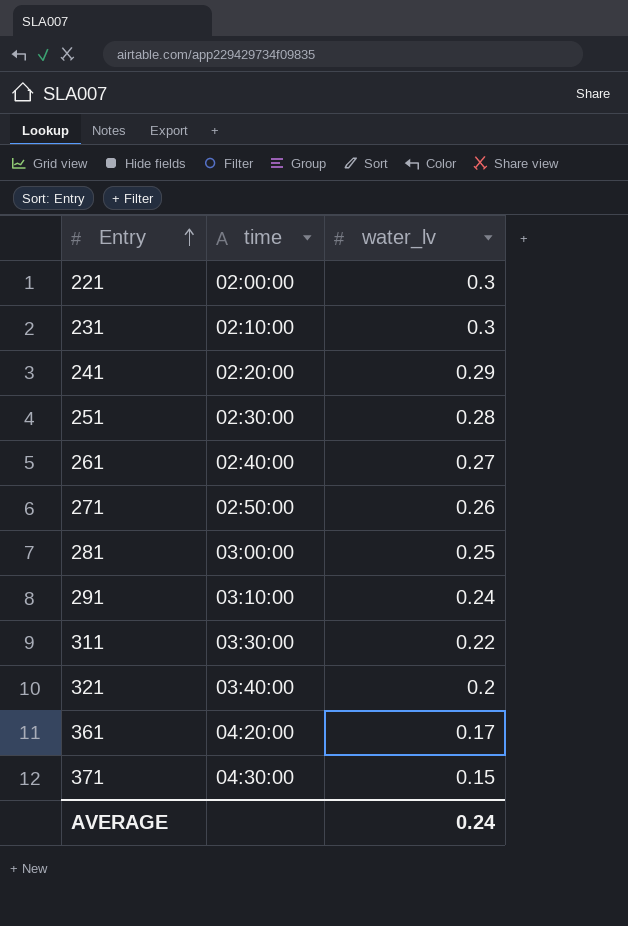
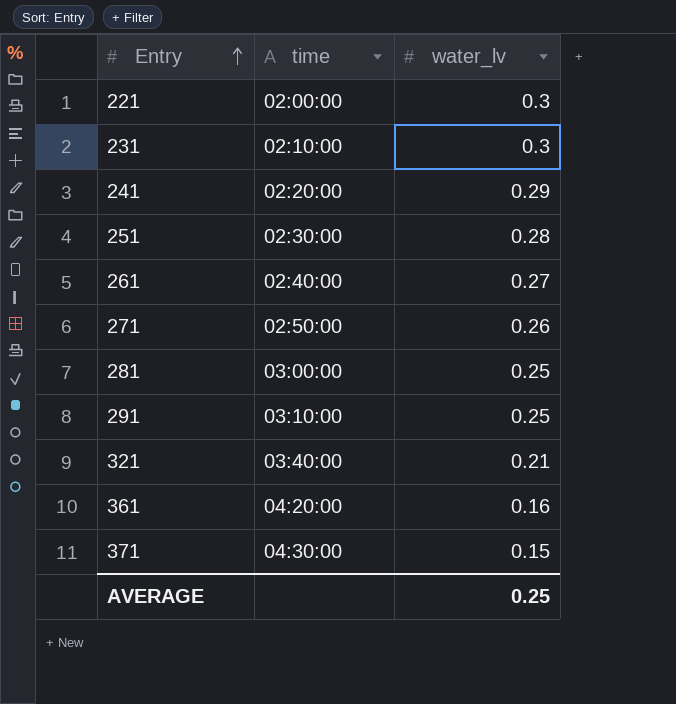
row 311: 03:30:00 | 0.22 -> none
291 | water_lv: 0.24 -> 0.25
321 | water_lv: 0.2 -> 0.21
361 | water_lv: 0.17 -> 0.16
AVERAGE | water_lv: 0.24 -> 0.25

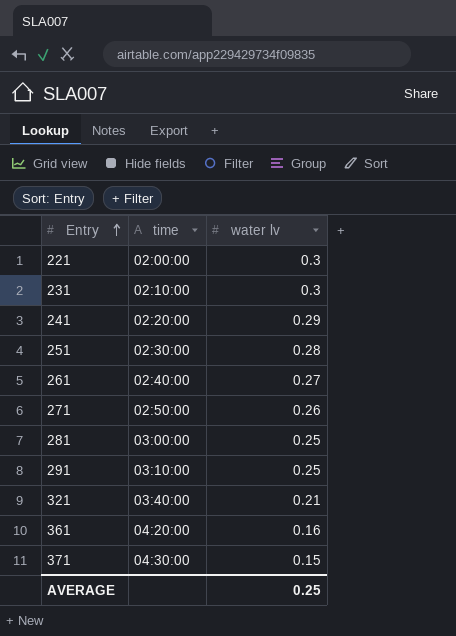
column name: water_lv -> water lv

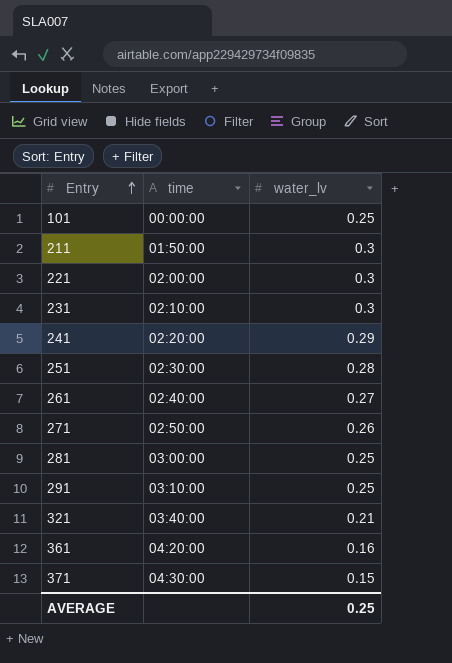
column name: water lv -> water_lv
row 101: none -> 00:00:00 | 0.25
row 211: none -> 01:50:00 | 0.3

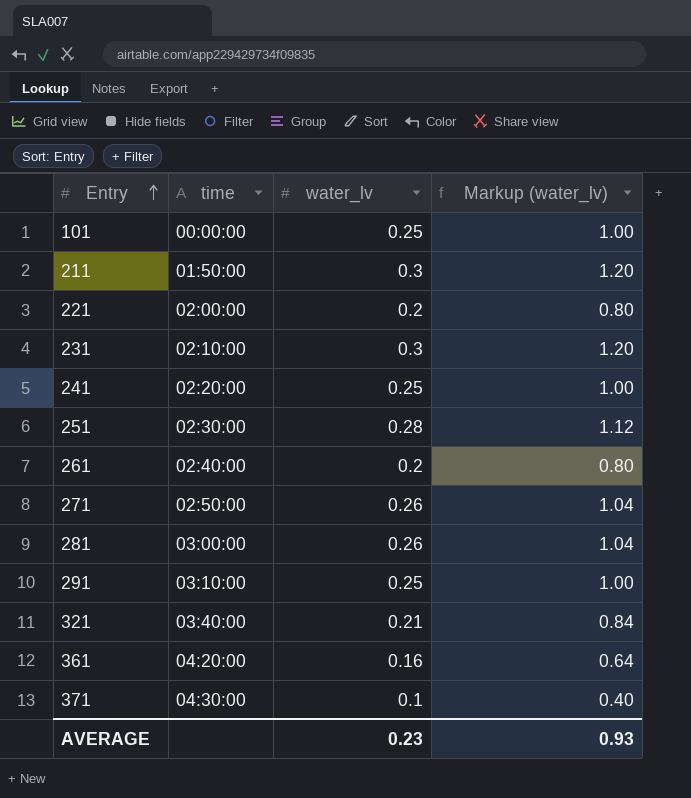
column Markup (water_lv) | formula: none -> [water_lv] * 4
221 | water_lv: 0.3 -> 0.2
241 | water_lv: 0.29 -> 0.25
261 | water_lv: 0.27 -> 0.2
281 | water_lv: 0.25 -> 0.26
371 | water_lv: 0.15 -> 0.1
AVERAGE | water_lv: 0.25 -> 0.23

